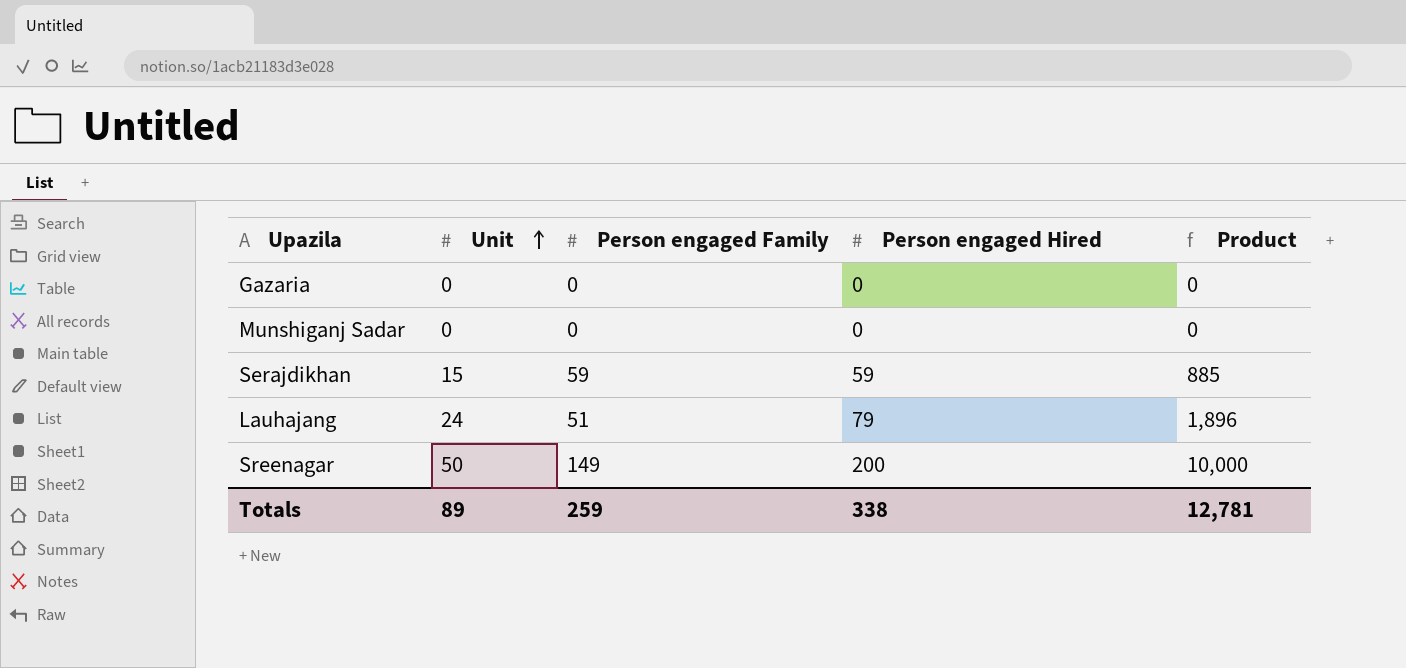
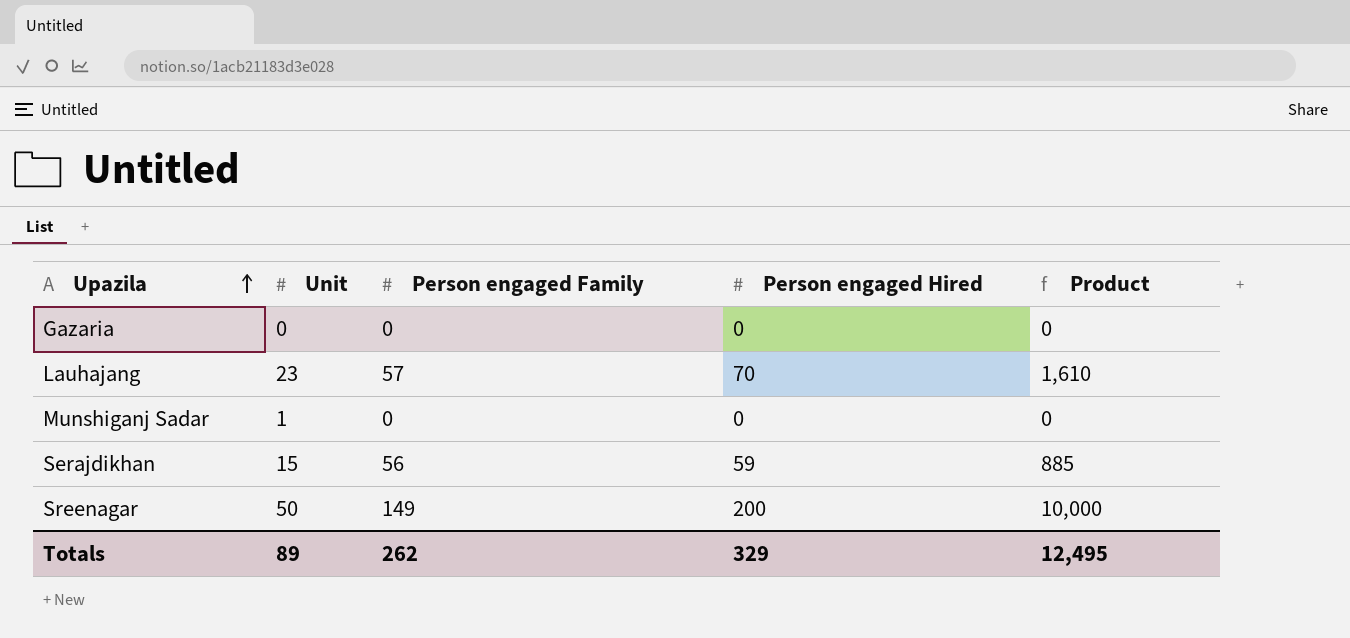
row order: Unit ascending -> Upazila ascending
Lauhajang | Unit: 24 -> 23
Lauhajang | Person engaged Family: 51 -> 57
Lauhajang | Person engaged Hired: 79 -> 70
Lauhajang | Product: 1,896 -> 1,610
Munshiganj Sadar | Unit: 0 -> 1
Serajdikhan | Person engaged Family: 59 -> 56
Totals | Person engaged Family: 259 -> 262
Totals | Person engaged Hired: 338 -> 329
Totals | Product: 12,781 -> 12,495

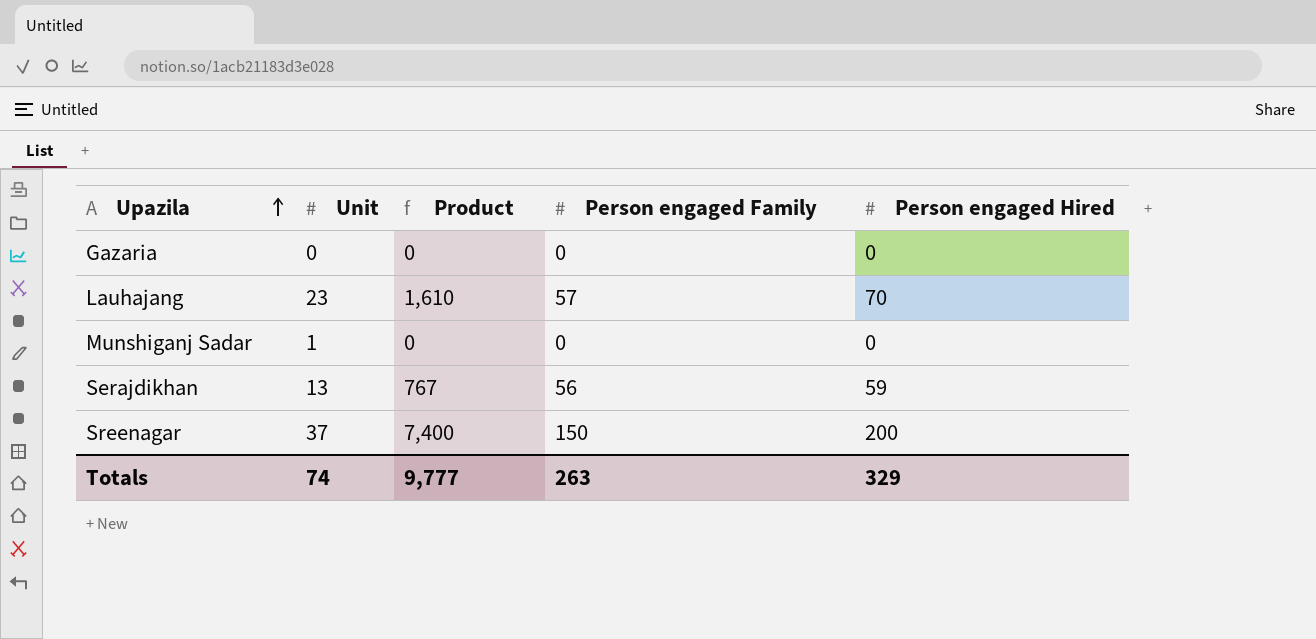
column Product | position: 5 -> 3
Serajdikhan | Unit: 15 -> 13
Serajdikhan | Product: 885 -> 767
Sreenagar | Unit: 50 -> 37
Sreenagar | Product: 10,000 -> 7,400
Sreenagar | Person engaged Family: 149 -> 150
Totals | Unit: 89 -> 74
Totals | Product: 12,495 -> 9,777
Totals | Person engaged Family: 262 -> 263

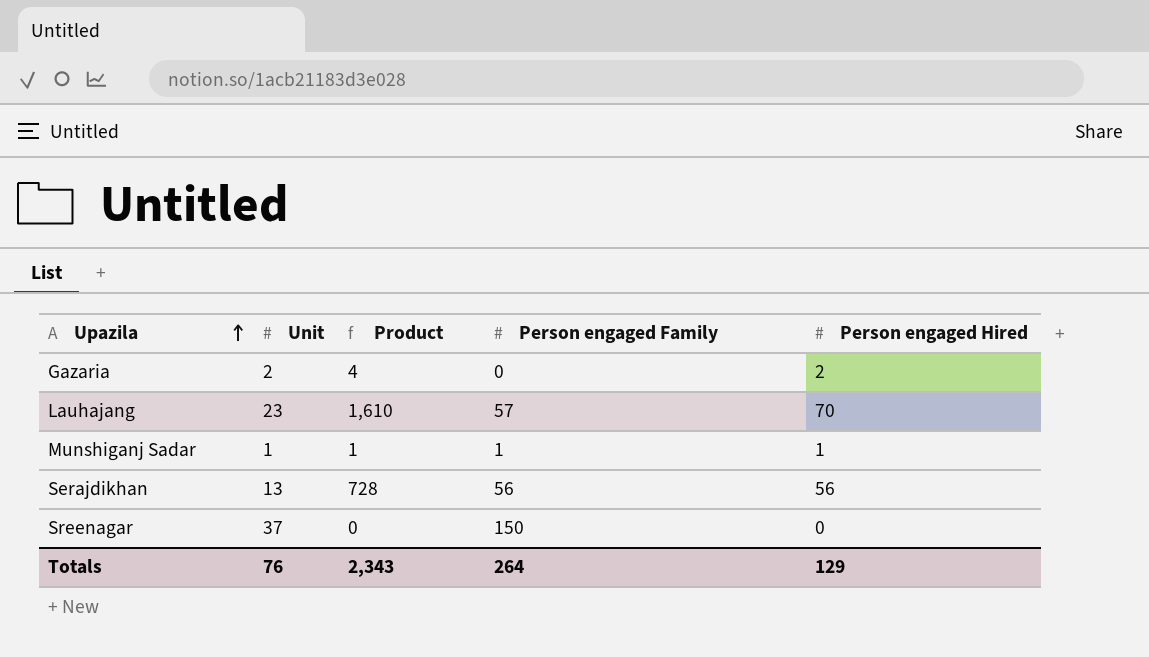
Gazaria | Unit: 0 -> 2
Gazaria | Product: 0 -> 4
Gazaria | Person engaged Hired: 0 -> 2
Munshiganj Sadar | Product: 0 -> 1
Munshiganj Sadar | Person engaged Family: 0 -> 1
Munshiganj Sadar | Person engaged Hired: 0 -> 1
Serajdikhan | Product: 767 -> 728
Serajdikhan | Person engaged Hired: 59 -> 56
Sreenagar | Product: 7,400 -> 0
Sreenagar | Person engaged Hired: 200 -> 0
Totals | Unit: 74 -> 76
Totals | Product: 9,777 -> 2,343
Totals | Person engaged Family: 263 -> 264
Totals | Person engaged Hired: 329 -> 129

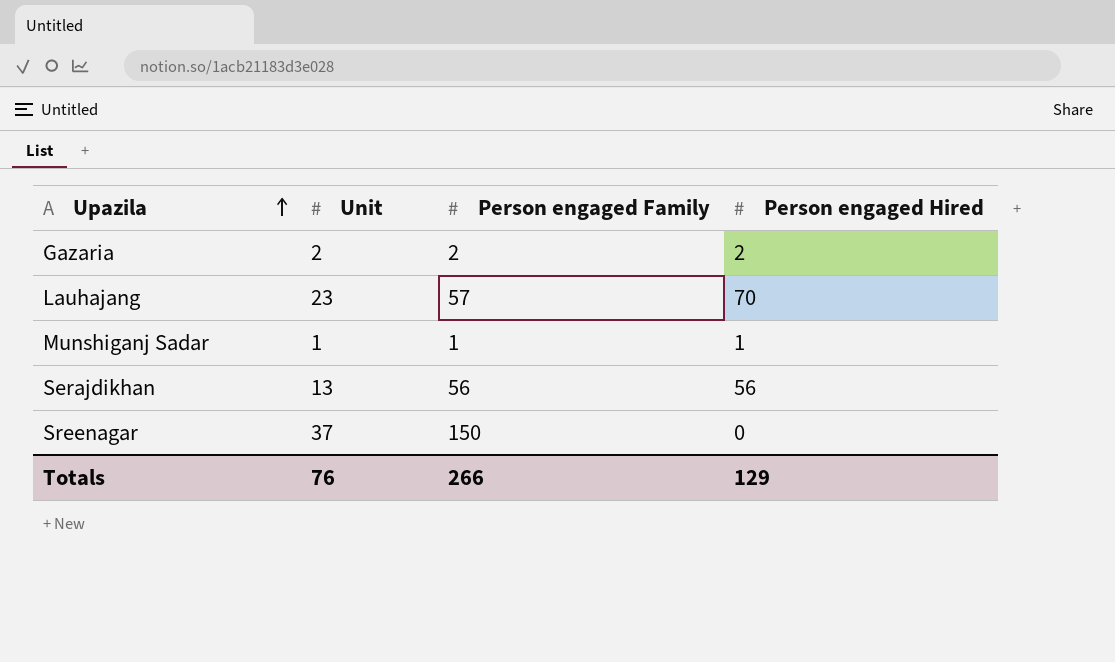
column Product | formula: [Unit] * [Person engaged Hired] -> none
Gazaria | Person engaged Family: 0 -> 2
Totals | Person engaged Family: 264 -> 266

